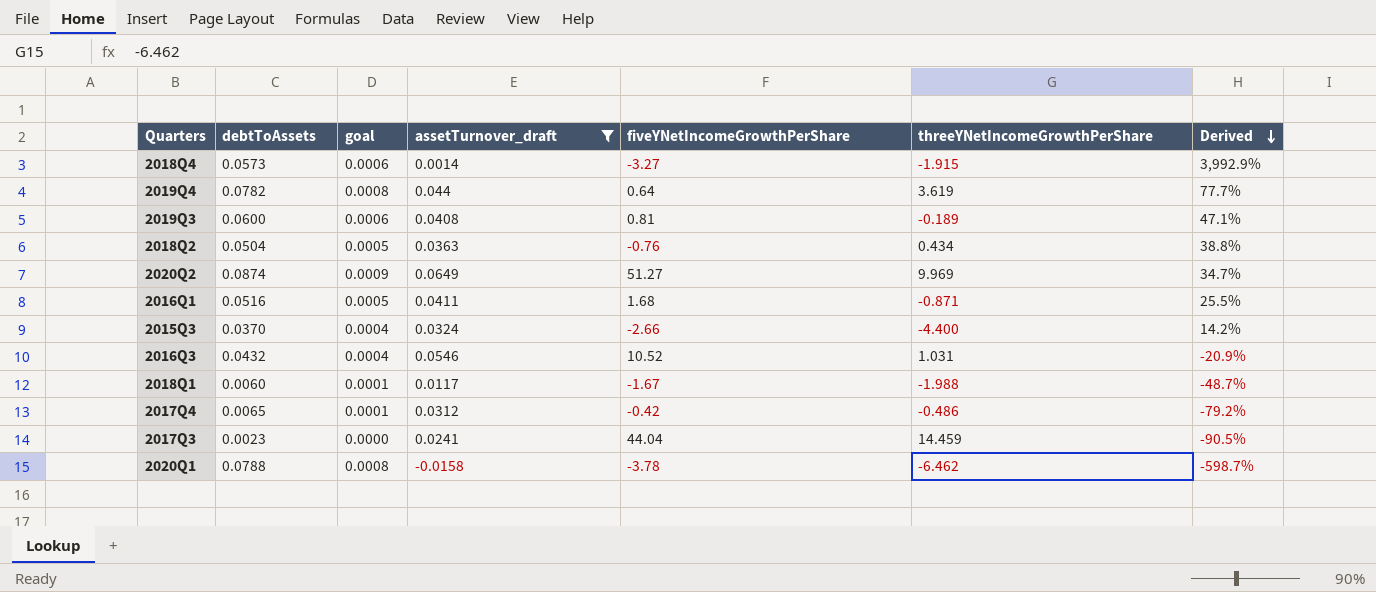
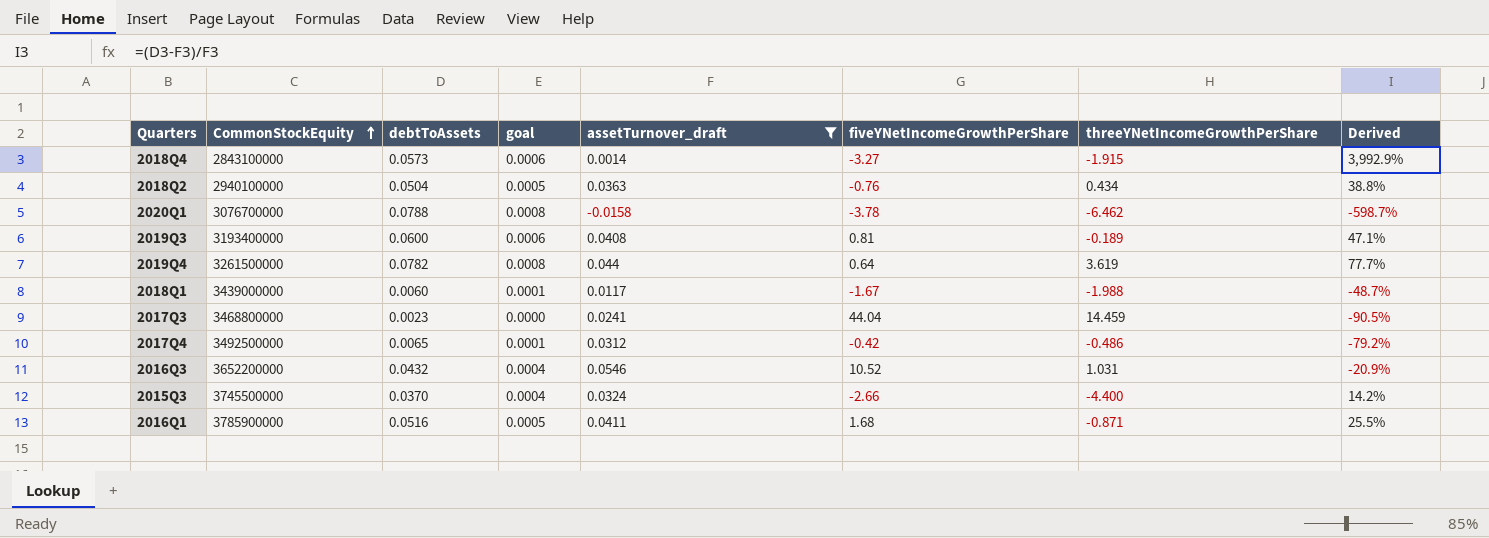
row order: Derived descending -> CommonStockEquity ascending
column CommonStockEquity | position: none -> 2
row 2020Q2: 0.0874 | 0.0009 | 0.0649 | 51.27 | 9.969 | 34.7% -> none

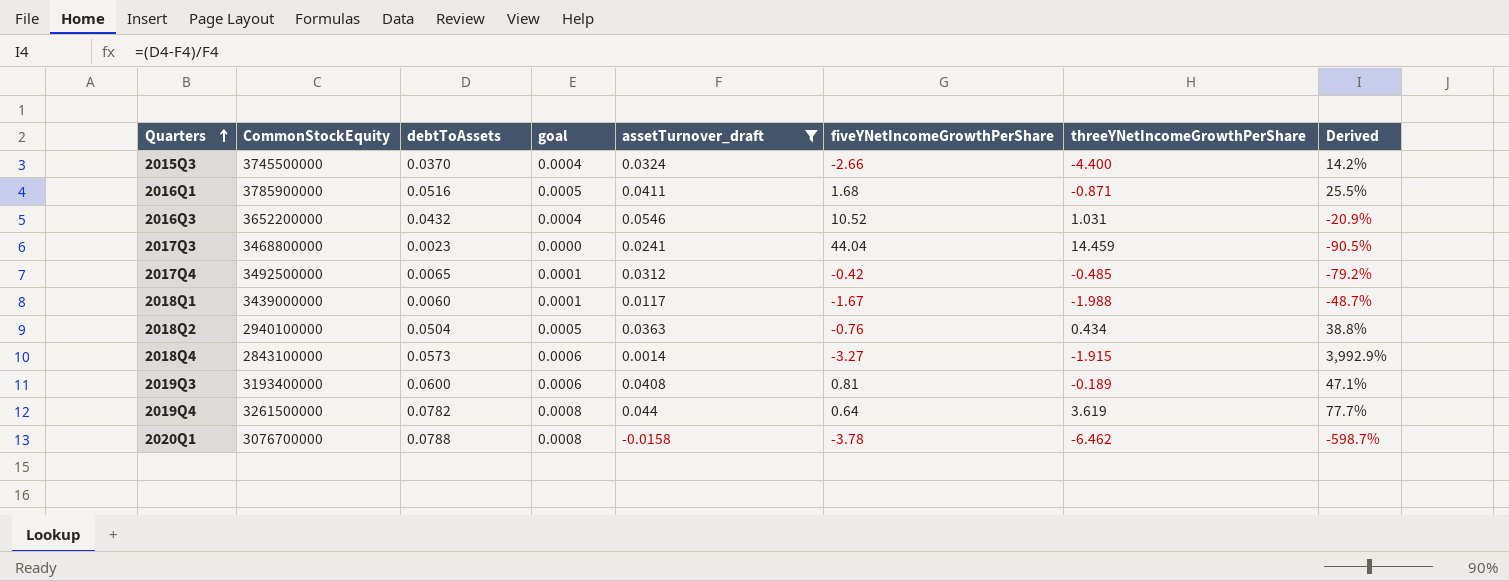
row order: CommonStockEquity ascending -> Quarters ascending
2017Q4 | threeYNetIncomeGrowthPerShare: -0.486 -> -0.485

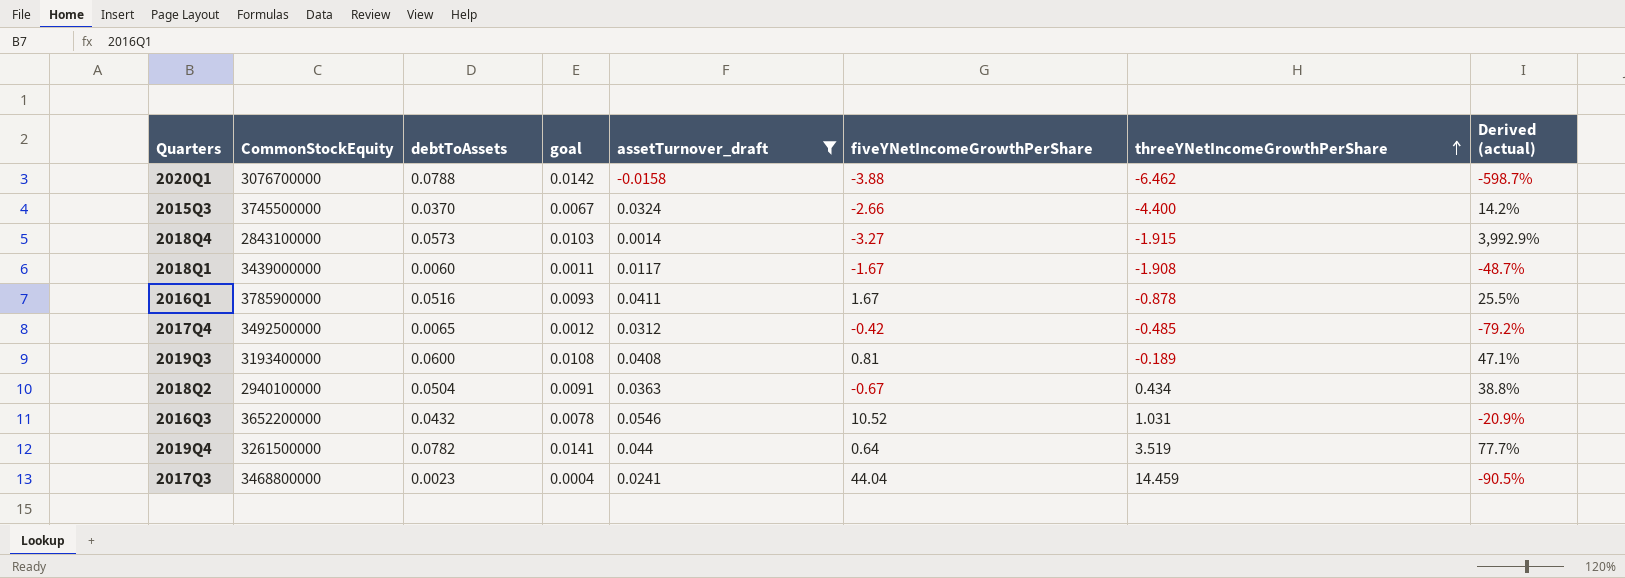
row order: Quarters ascending -> threeYNetIncomeGrowthPerShare ascending
column goal | formula: [debtToAssets] * 0.01 -> [debtToAssets] * 0.18
column name: Derived -> Derived (actual)
2020Q1 | fiveYNetIncomeGrowthPerShare: -3.78 -> -3.88
2018Q1 | threeYNetIncomeGrowthPerShare: -1.988 -> -1.908
2016Q1 | fiveYNetIncomeGrowthPerShare: 1.68 -> 1.67
2016Q1 | threeYNetIncomeGrowthPerShare: -0.871 -> -0.878
2018Q2 | fiveYNetIncomeGrowthPerShare: -0.76 -> -0.67
2019Q4 | threeYNetIncomeGrowthPerShare: 3.619 -> 3.519

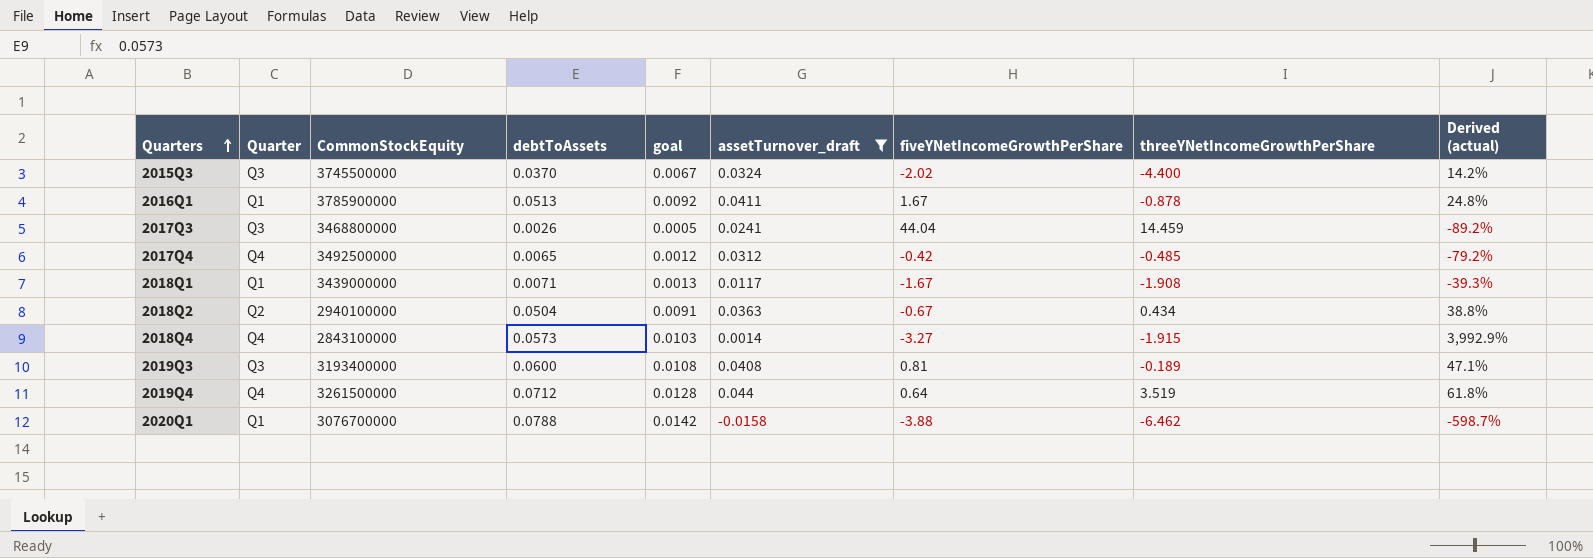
row order: threeYNetIncomeGrowthPerShare ascending -> Quarters ascending
column Quarter | position: none -> 2
row 2016Q3: 3652200000 | 0.0432 | 0.0078 | 0.0546 | 10.52 | 1.031 | -20.9% -> none
2015Q3 | fiveYNetIncomeGrowthPerShare: -2.66 -> -2.02
2016Q1 | debtToAssets: 0.0516 -> 0.0513
2016Q1 | goal: 0.0093 -> 0.0092
2016Q1 | Derived (actual): 25.5% -> 24.8%
2017Q3 | debtToAssets: 0.0023 -> 0.0026
2017Q3 | goal: 0.0004 -> 0.0005
2017Q3 | Derived (actual): -90.5% -> -89.2%
2018Q1 | debtToAssets: 0.0060 -> 0.0071
2018Q1 | goal: 0.0011 -> 0.0013
2018Q1 | Derived (actual): -48.7% -> -39.3%
2019Q4 | debtToAssets: 0.0782 -> 0.0712
2019Q4 | goal: 0.0141 -> 0.0128
2019Q4 | Derived (actual): 77.7% -> 61.8%

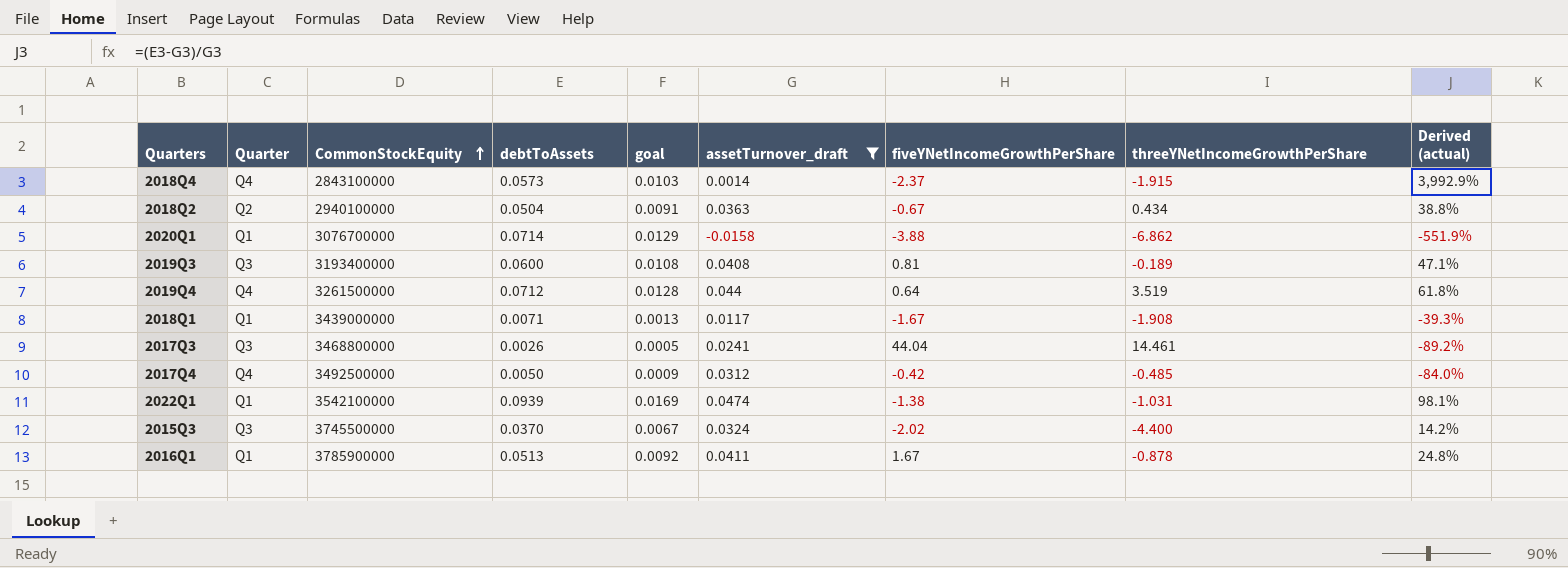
row order: Quarters ascending -> CommonStockEquity ascending
2018Q4 | fiveYNetIncomeGrowthPerShare: -3.27 -> -2.37
2020Q1 | debtToAssets: 0.0788 -> 0.0714
2020Q1 | goal: 0.0142 -> 0.0129
2020Q1 | threeYNetIncomeGrowthPerShare: -6.462 -> -6.862
2020Q1 | Derived (actual): -598.7% -> -551.9%
2017Q3 | threeYNetIncomeGrowthPerShare: 14.459 -> 14.461
2017Q4 | debtToAssets: 0.0065 -> 0.0050
2017Q4 | goal: 0.0012 -> 0.0009
2017Q4 | Derived (actual): -79.2% -> -84.0%
row 2022Q1: none -> Q1 | 3542100000 | 0.0939 | 0.0169 | 0.0474 | -1.38 | -1.031 | 98.1%

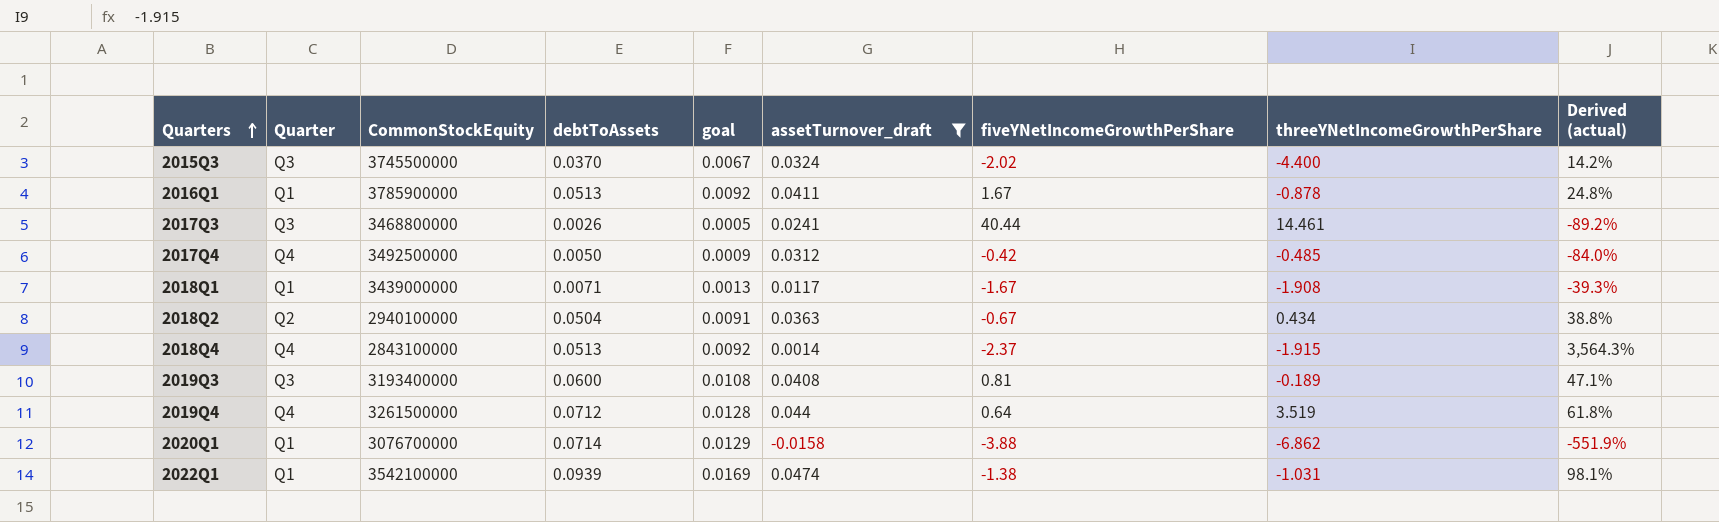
row order: CommonStockEquity ascending -> Quarters ascending
2017Q3 | fiveYNetIncomeGrowthPerShare: 44.04 -> 40.44
2018Q4 | debtToAssets: 0.0573 -> 0.0513
2018Q4 | goal: 0.0103 -> 0.0092
2018Q4 | Derived (actual): 3,992.9% -> 3,564.3%

